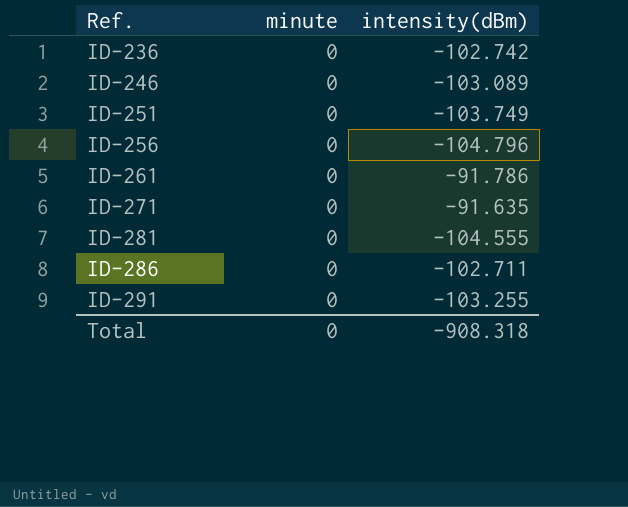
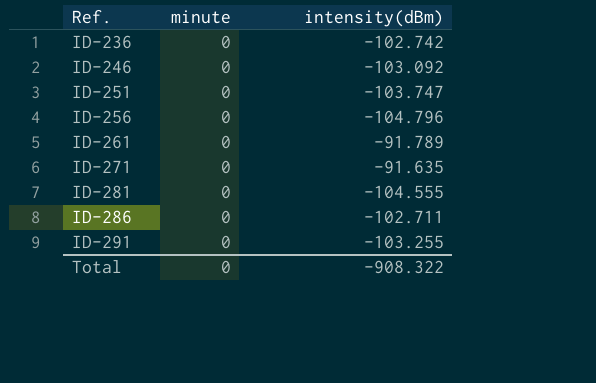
ID-246 | intensity(dBm): -103.089 -> -103.092
ID-251 | intensity(dBm): -103.749 -> -103.747
ID-261 | intensity(dBm): -91.786 -> -91.789
Total | intensity(dBm): -908.318 -> -908.322

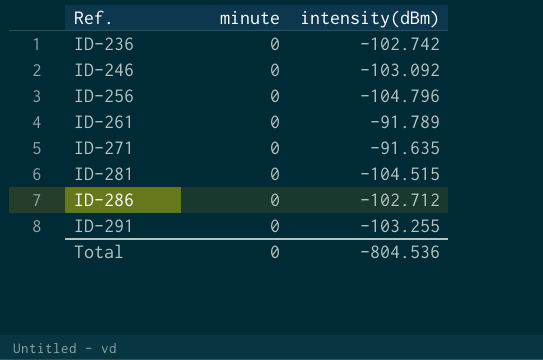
row ID-251: 0 | -103.747 -> none
ID-281 | intensity(dBm): -104.555 -> -104.515
ID-286 | intensity(dBm): -102.711 -> -102.712
Total | intensity(dBm): -908.322 -> -804.536

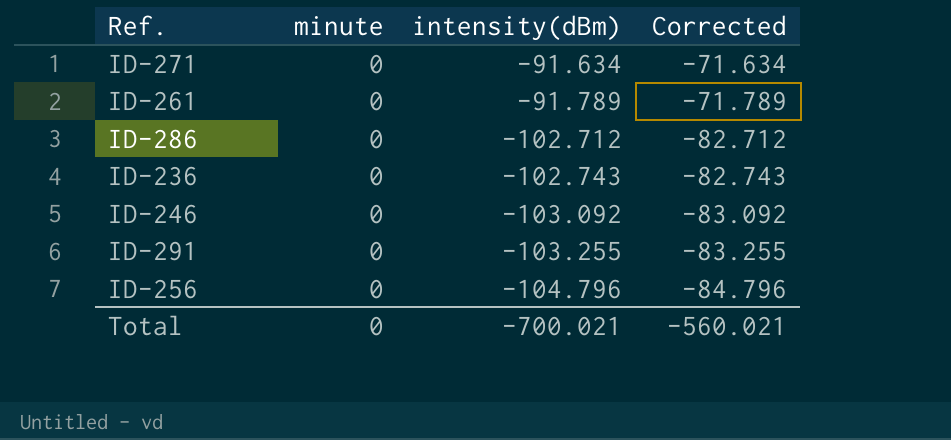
row order: Ref. ascending -> intensity(dBm) descending
column Corrected | formula: none -> [intensity(dBm)] + 20
row ID-281: 0 | -104.515 -> none
ID-271 | intensity(dBm): -91.635 -> -91.634
ID-236 | intensity(dBm): -102.742 -> -102.743
Total | intensity(dBm): -804.536 -> -700.021

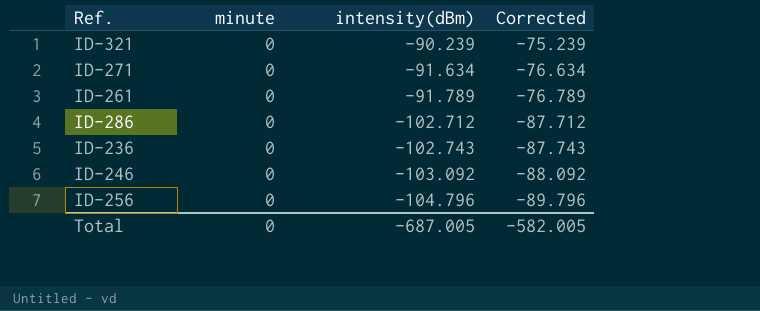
column Corrected | formula: [intensity(dBm)] + 20 -> [intensity(dBm)] + 15
row ID-291: 0 | -103.255 | -83.255 -> none
row ID-321: none -> 0 | -90.239 | -75.239
Total | intensity(dBm): -700.021 -> -687.005
Total | Corrected: -560.021 -> -582.005

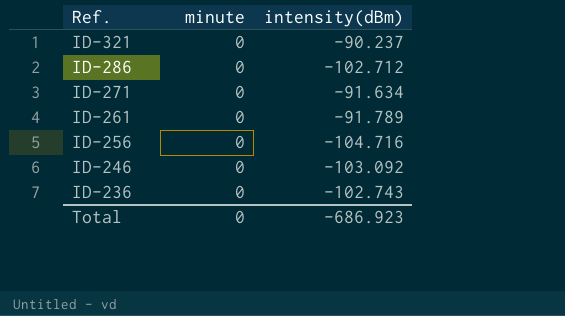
row order: intensity(dBm) descending -> Ref. descending
column Corrected | formula: [intensity(dBm)] + 15 -> none
ID-321 | intensity(dBm): -90.239 -> -90.237
ID-256 | intensity(dBm): -104.796 -> -104.716
Total | intensity(dBm): -687.005 -> -686.923

